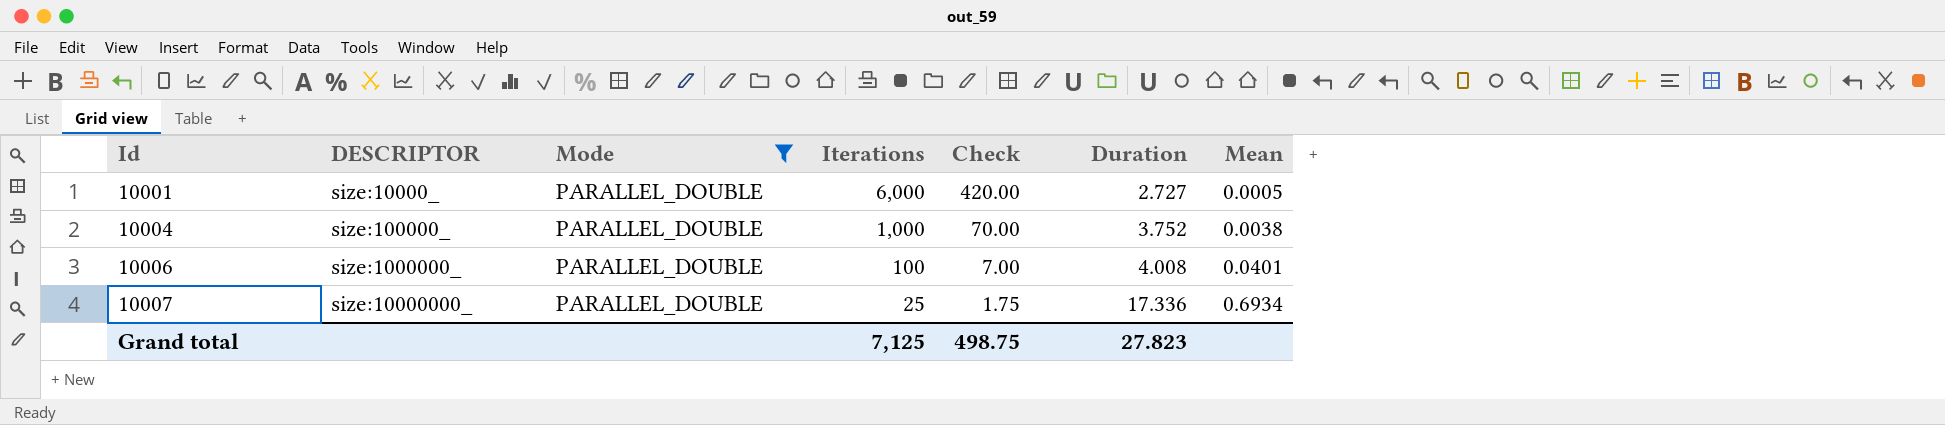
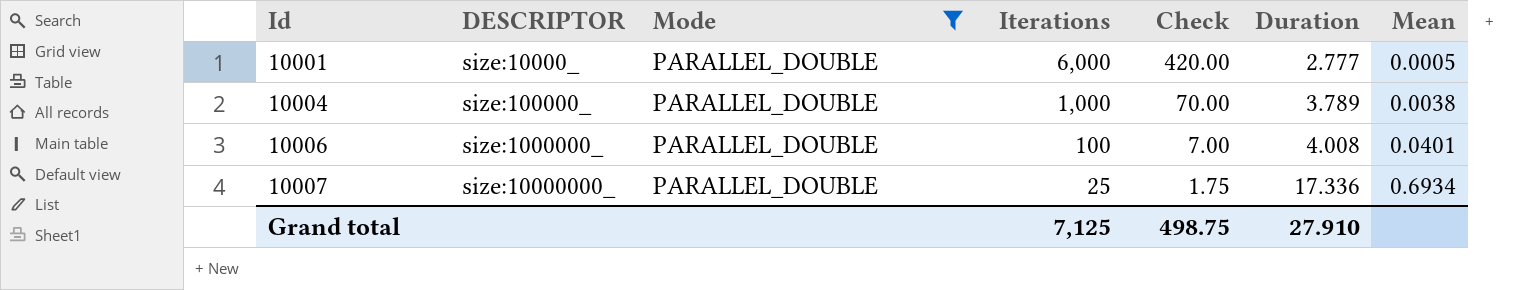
10001 | Duration: 2.727 -> 2.777
10004 | Duration: 3.752 -> 3.789
Grand total | Duration: 27.823 -> 27.910

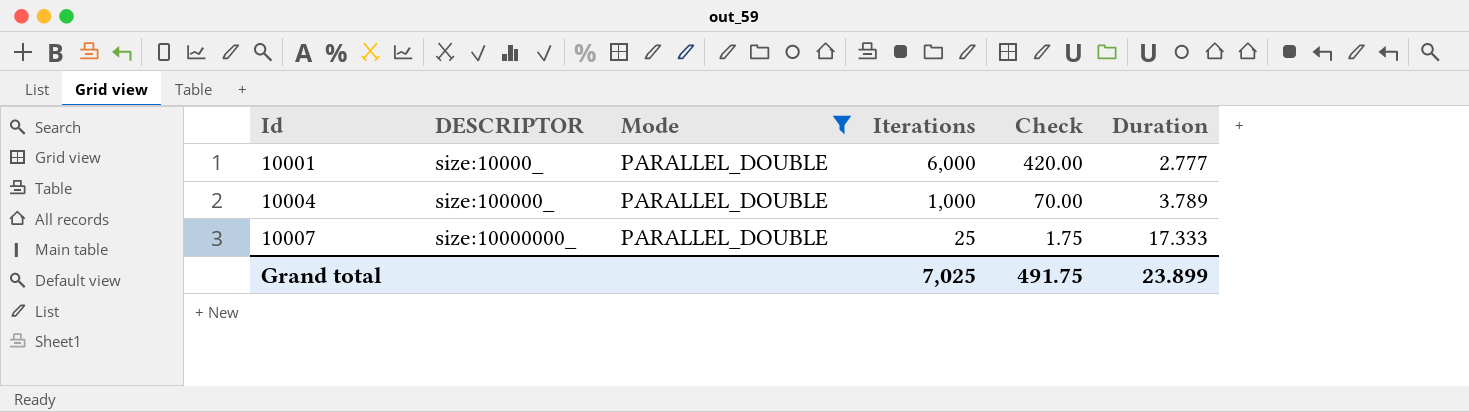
column Mean | formula: [Duration] / [Iterations] -> none
row 10006: size:1000000_ | PARALLEL_DOUBLE | 100 | 7.00 | 4.008 | 0.0401 -> none
10007 | Duration: 17.336 -> 17.333
Grand total | Iterations: 7,125 -> 7,025
Grand total | Check: 498.75 -> 491.75
Grand total | Duration: 27.910 -> 23.899

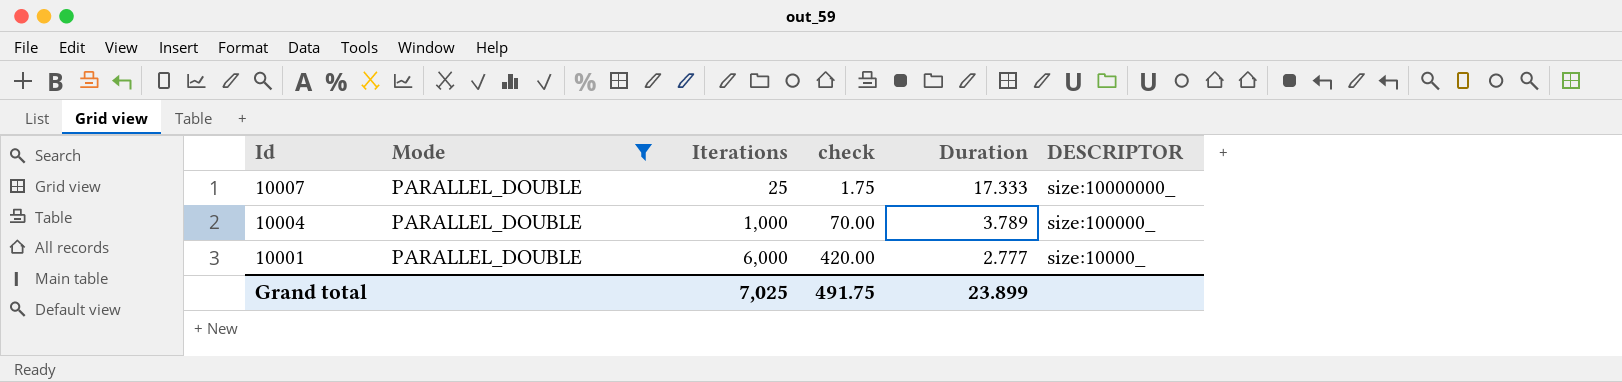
row order: Id ascending -> Id descending
column name: Check -> check
column DESCRIPTOR | position: 2 -> 6

